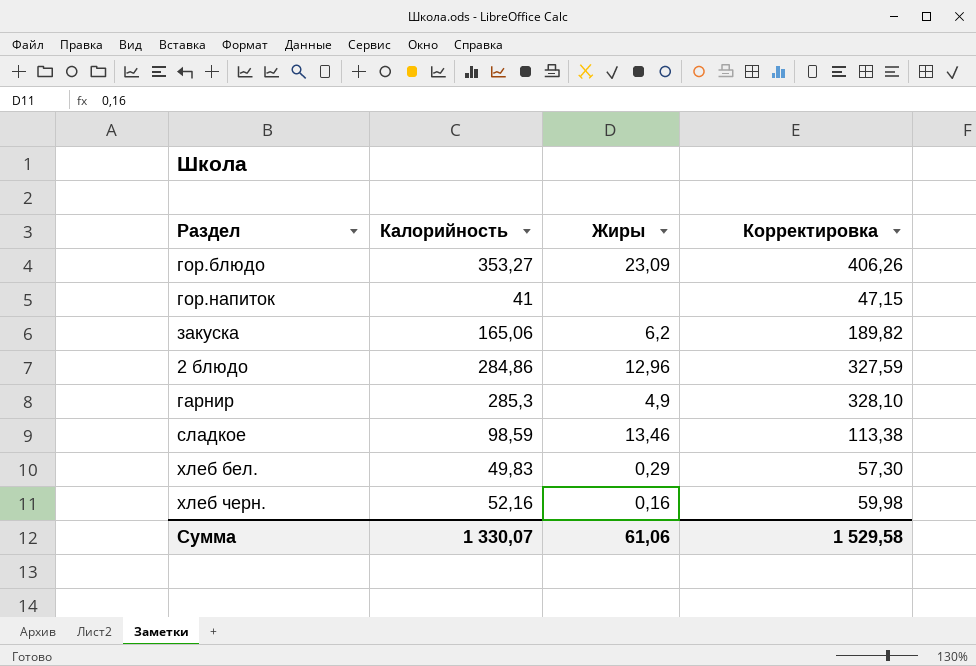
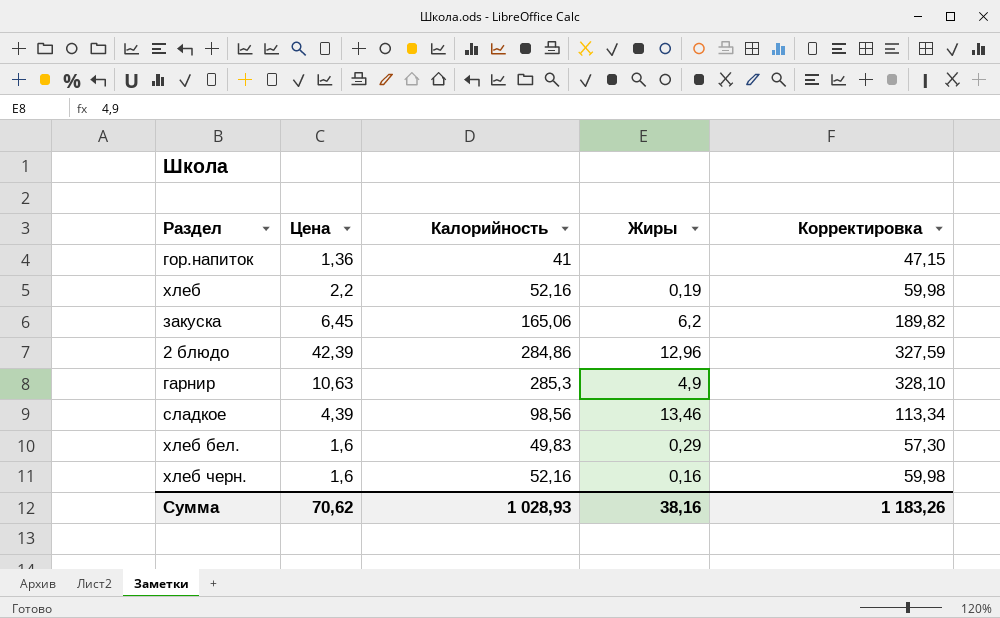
column Цена | position: none -> 2
row гор.блюдо: 353,27 | 23,09 | 406,26 -> none
row хлеб: none -> 2,2 | 52,16 | 0,19 | 59,98
сладкое | Калорийность: 98,59 -> 98,56
сладкое | Корректировка: 113,38 -> 113,34
Сумма | Калорийность: 1 330,07 -> 1 028,93
Сумма | Жиры: 61,06 -> 38,16
Сумма | Корректировка: 1 529,58 -> 1 183,26

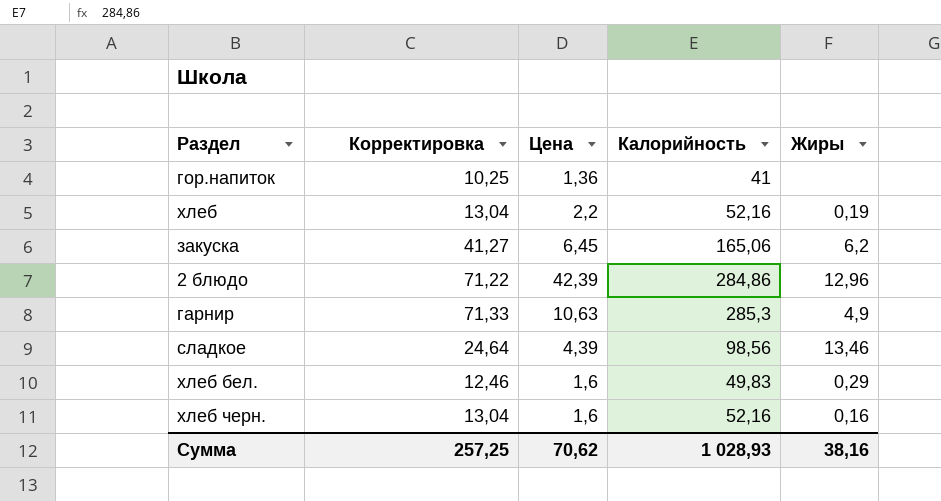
column Корректировка | formula: [Калорийность] * 1,15 -> [Калорийность] * 0,25
column Корректировка | position: 5 -> 2
Сумма | Корректировка: 1 183,26 -> 257,25

